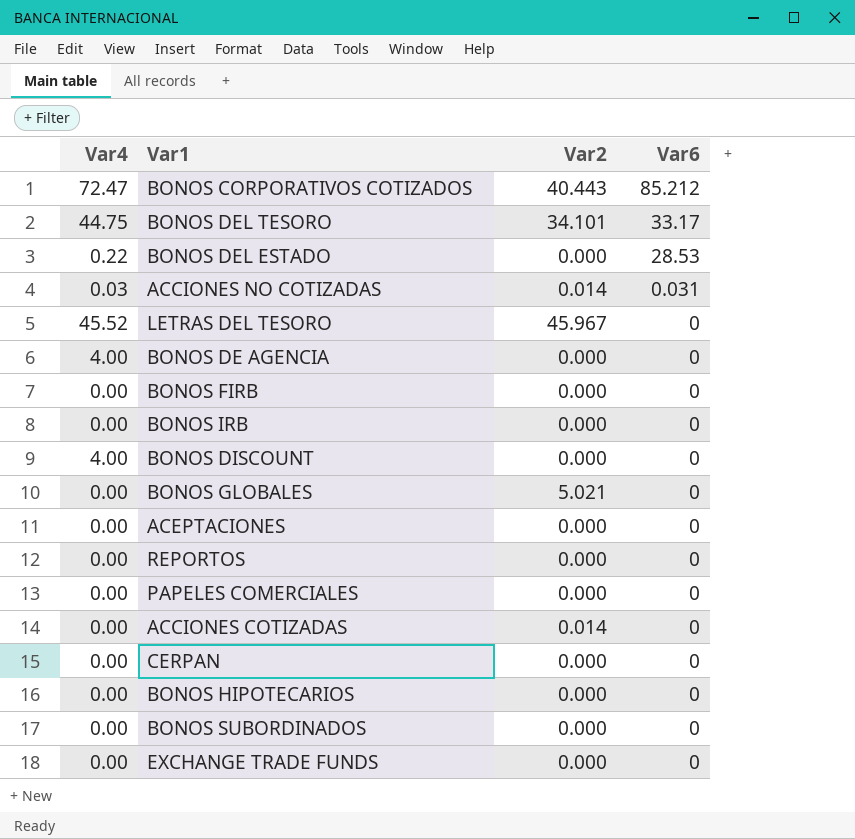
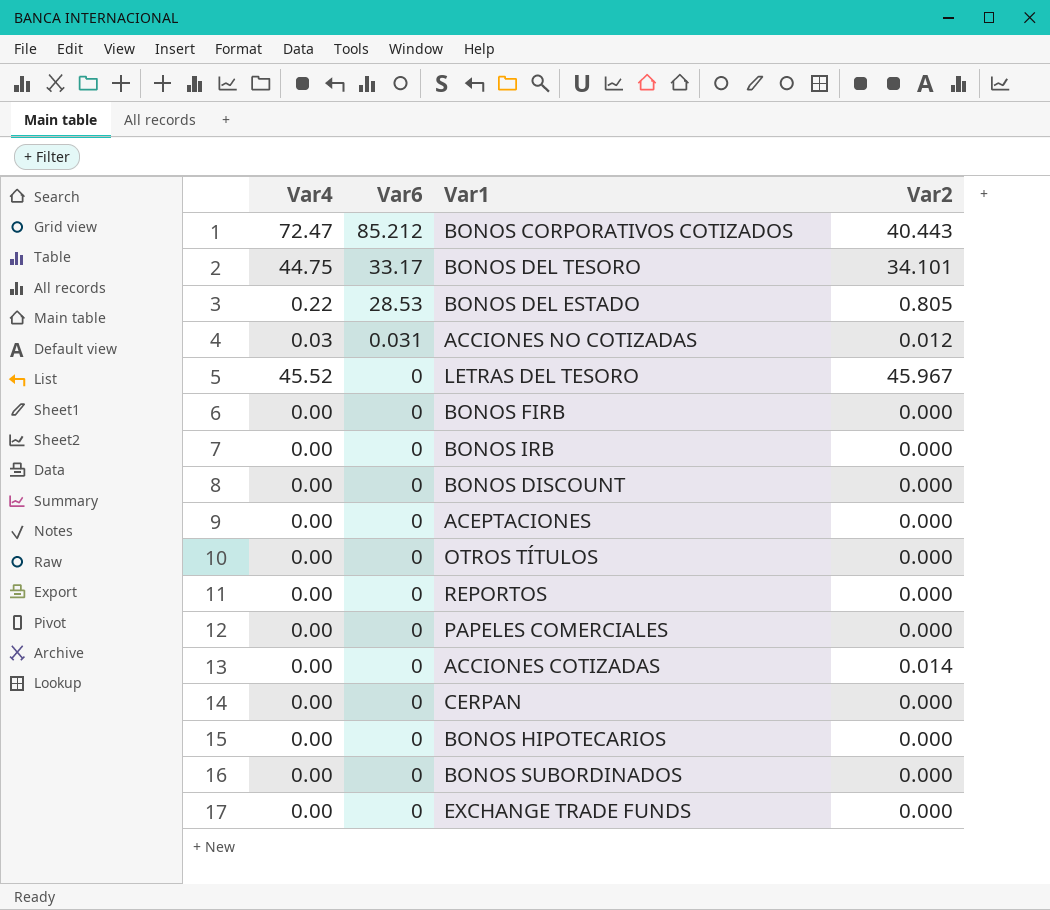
column Var6 | position: 4 -> 2
row BONOS DE AGENCIA: 4.00 | 0.000 | 0 -> none
row BONOS GLOBALES: 0.00 | 5.021 | 0 -> none
BONOS DEL ESTADO | Var2: 0.000 -> 0.805
ACCIONES NO COTIZADAS | Var2: 0.014 -> 0.012
BONOS DISCOUNT | Var4: 4.00 -> 0.00
row OTROS TÍTULOS: none -> 0.00 | 0 | 0.000

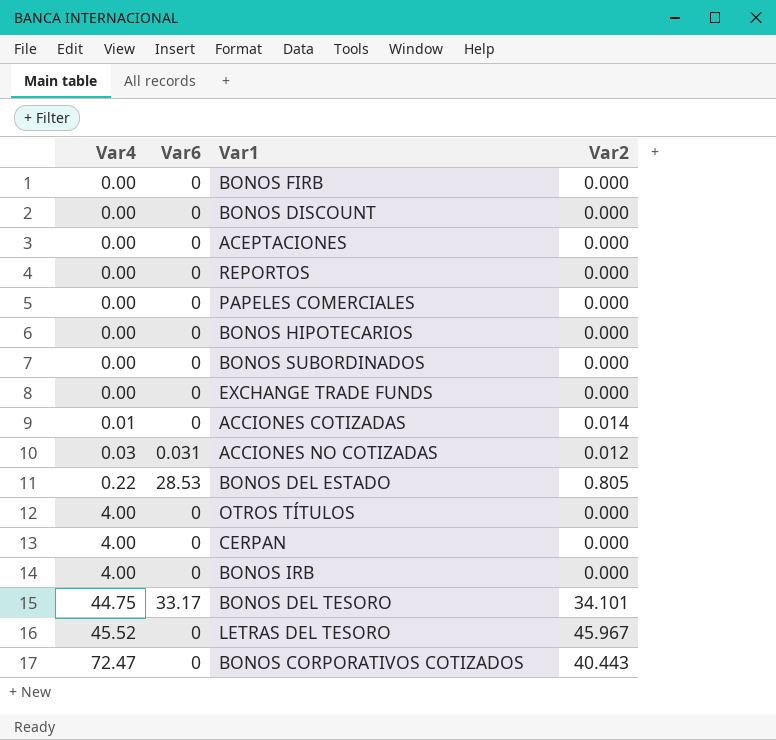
row order: Var6 descending -> Var4 ascending
ACCIONES COTIZADAS | Var4: 0.00 -> 0.01
OTROS TÍTULOS | Var4: 0.00 -> 4.00
CERPAN | Var4: 0.00 -> 4.00
BONOS IRB | Var4: 0.00 -> 4.00
BONOS CORPORATIVOS COTIZADOS | Var6: 85.212 -> 0

